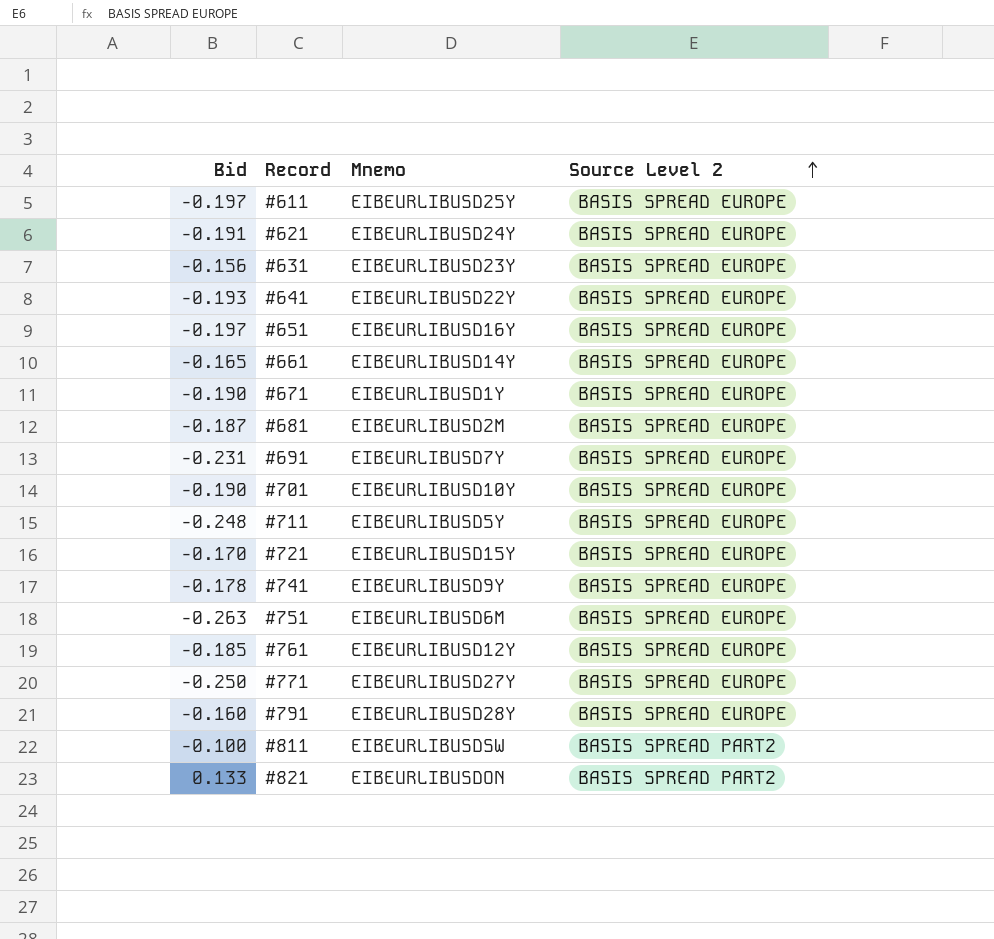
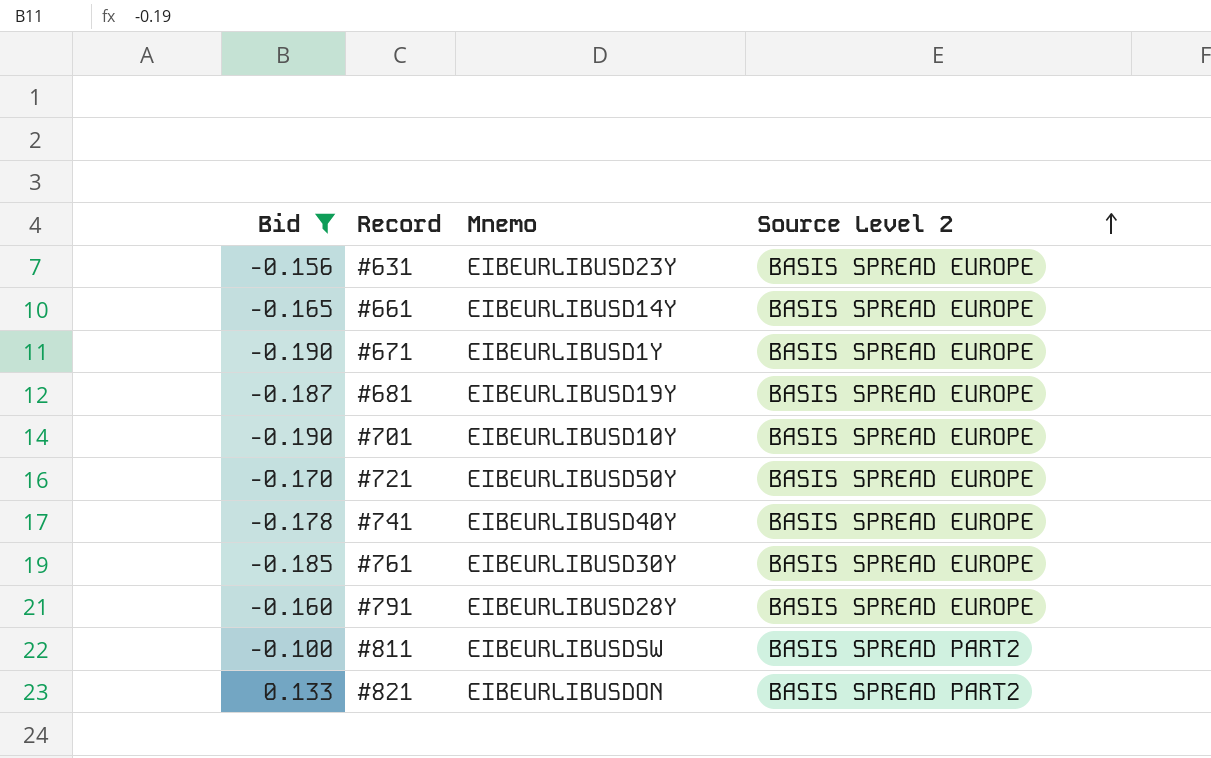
filter: none -> Bid >= -0.190
#681 | Mnemo: EIBEURLIBUSD2M -> EIBEURLIBUSD19Y
#721 | Mnemo: EIBEURLIBUSD15Y -> EIBEURLIBUSD50Y
#741 | Mnemo: EIBEURLIBUSD9Y -> EIBEURLIBUSD40Y
#761 | Mnemo: EIBEURLIBUSD12Y -> EIBEURLIBUSD30Y

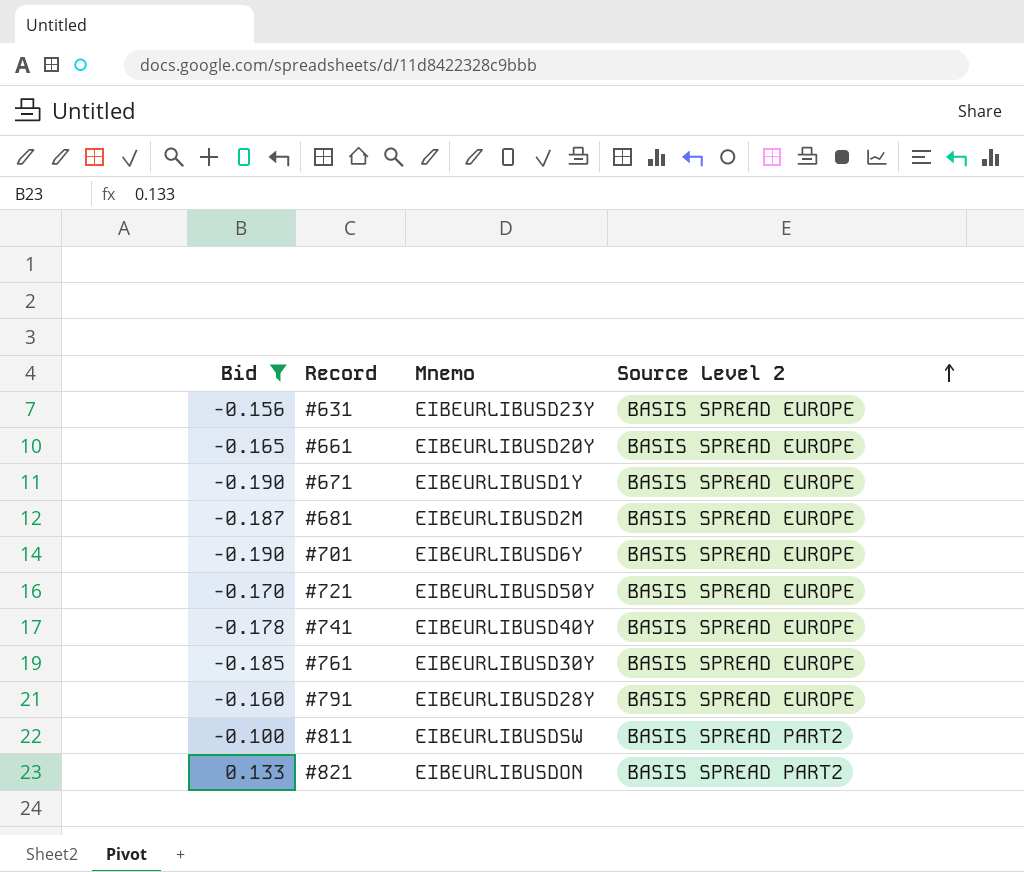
#661 | Mnemo: EIBEURLIBUSD14Y -> EIBEURLIBUSD20Y
#681 | Mnemo: EIBEURLIBUSD19Y -> EIBEURLIBUSD2M
#701 | Mnemo: EIBEURLIBUSD10Y -> EIBEURLIBUSD6Y

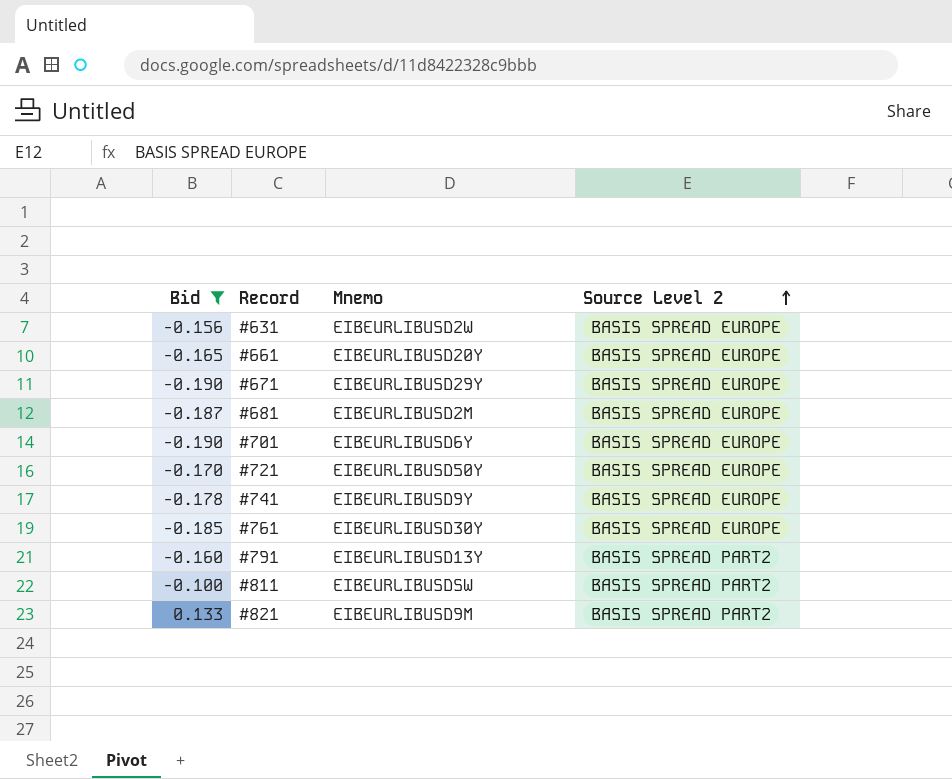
#631 | Mnemo: EIBEURLIBUSD23Y -> EIBEURLIBUSD2W
#671 | Mnemo: EIBEURLIBUSD1Y -> EIBEURLIBUSD29Y
#741 | Mnemo: EIBEURLIBUSD40Y -> EIBEURLIBUSD9Y
#791 | Mnemo: EIBEURLIBUSD28Y -> EIBEURLIBUSD13Y
#791 | Source Level 2: BASIS SPREAD EUROPE -> BASIS SPREAD PART2
#821 | Mnemo: EIBEURLIBUSDON -> EIBEURLIBUSD9M

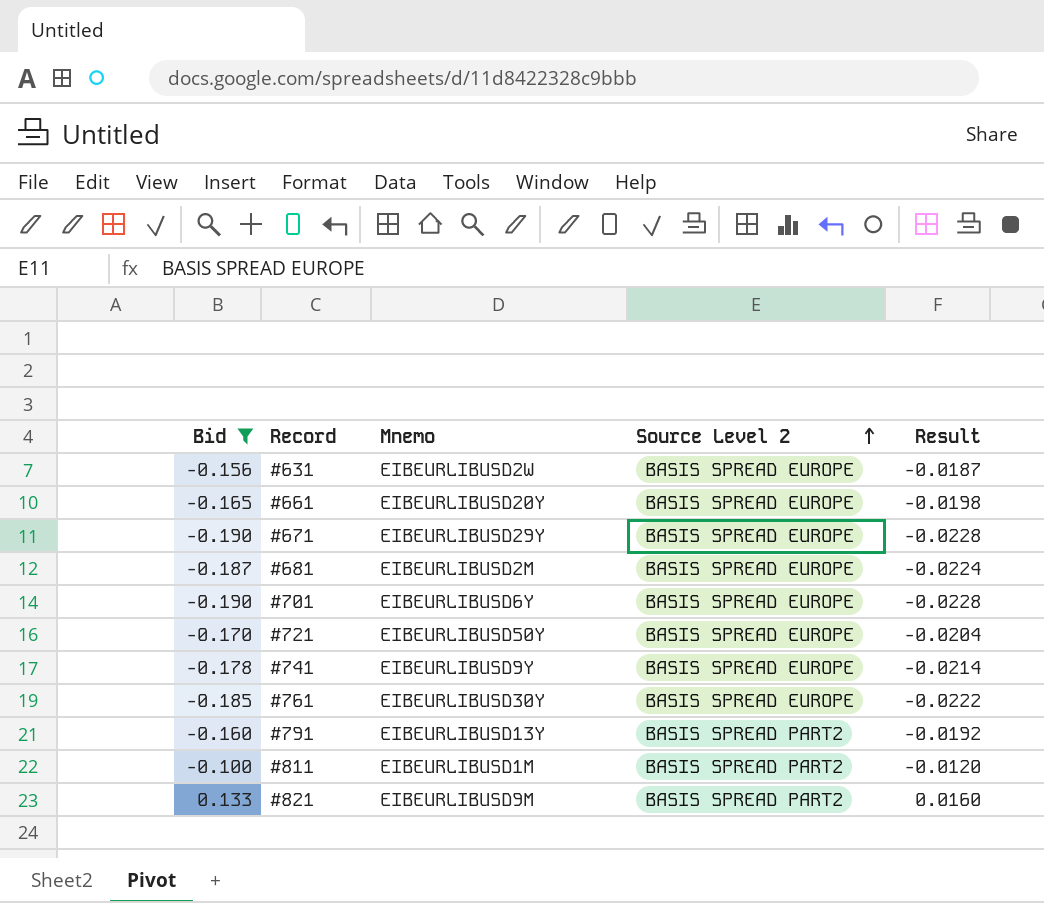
column Result | formula: none -> [Bid] * 0.12
#811 | Mnemo: EIBEURLIBUSDSW -> EIBEURLIBUSD1M

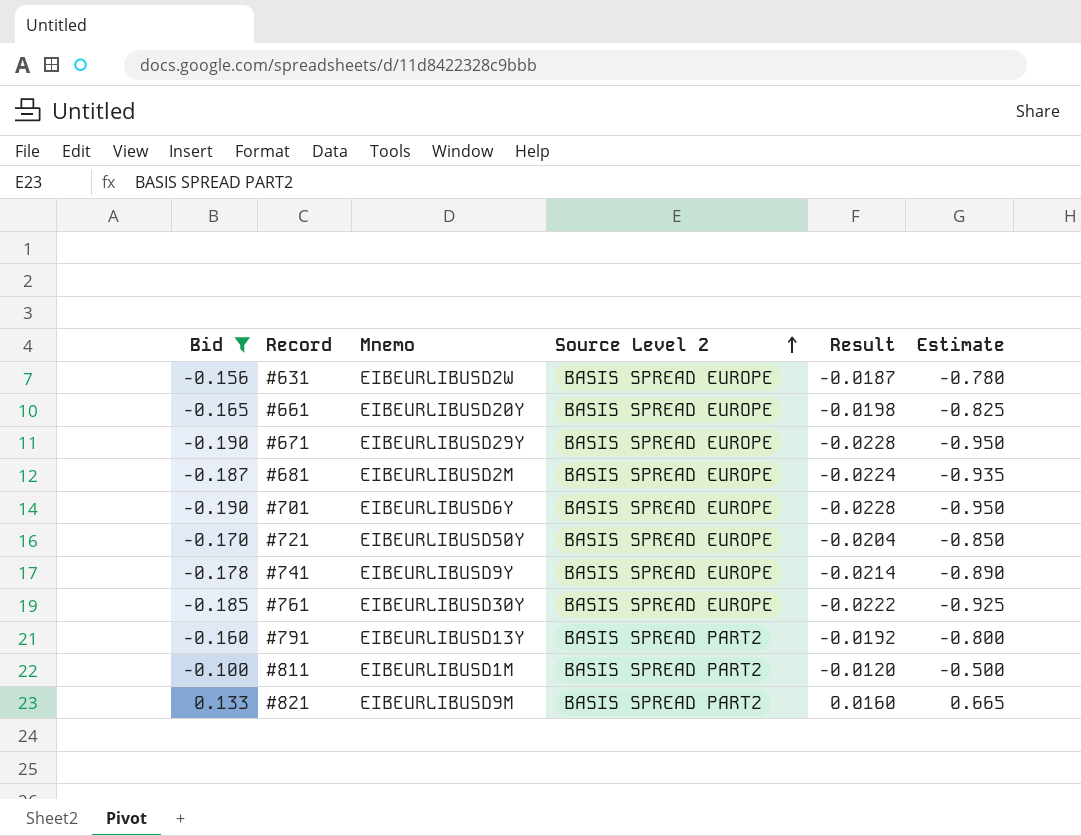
column Estimate | formula: none -> [Bid] * 5

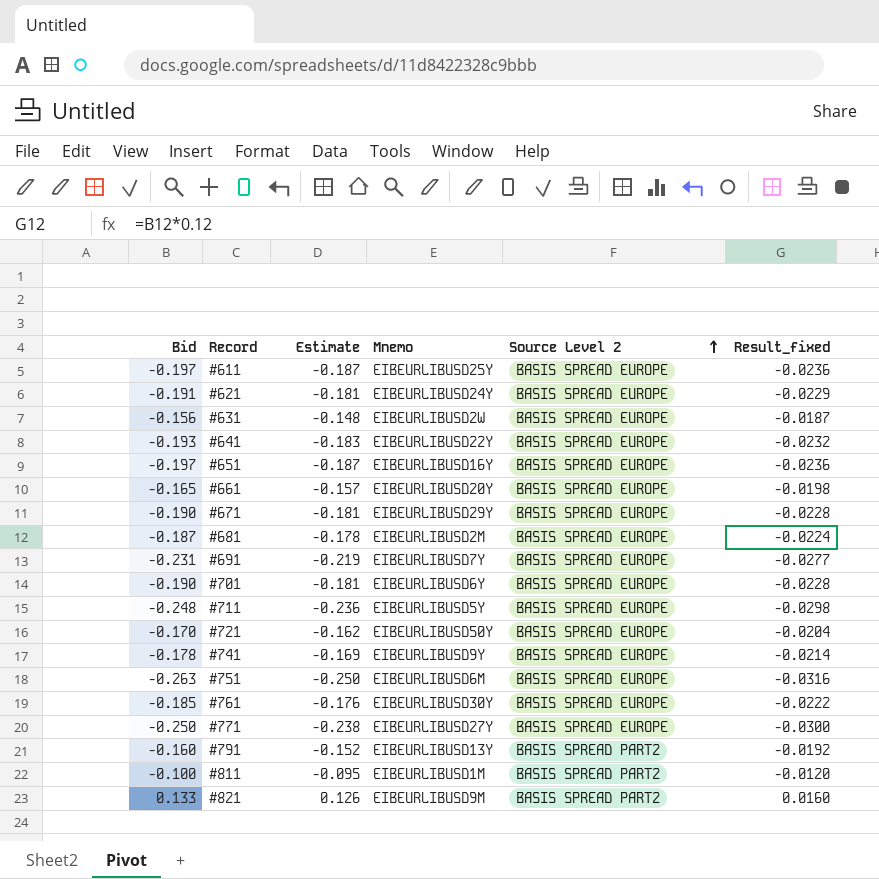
filter: Bid >= -0.190 -> none
column Estimate | formula: [Bid] * 5 -> [Bid] * 0.95
column Estimate | position: 6 -> 3
column name: Result -> Result_fixed

